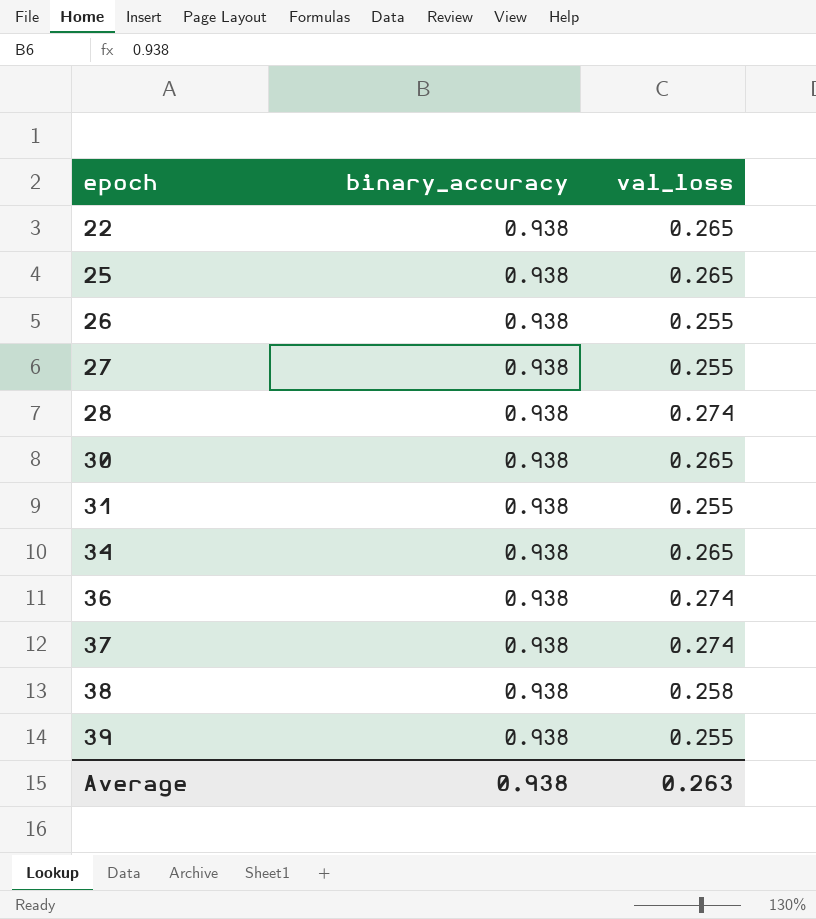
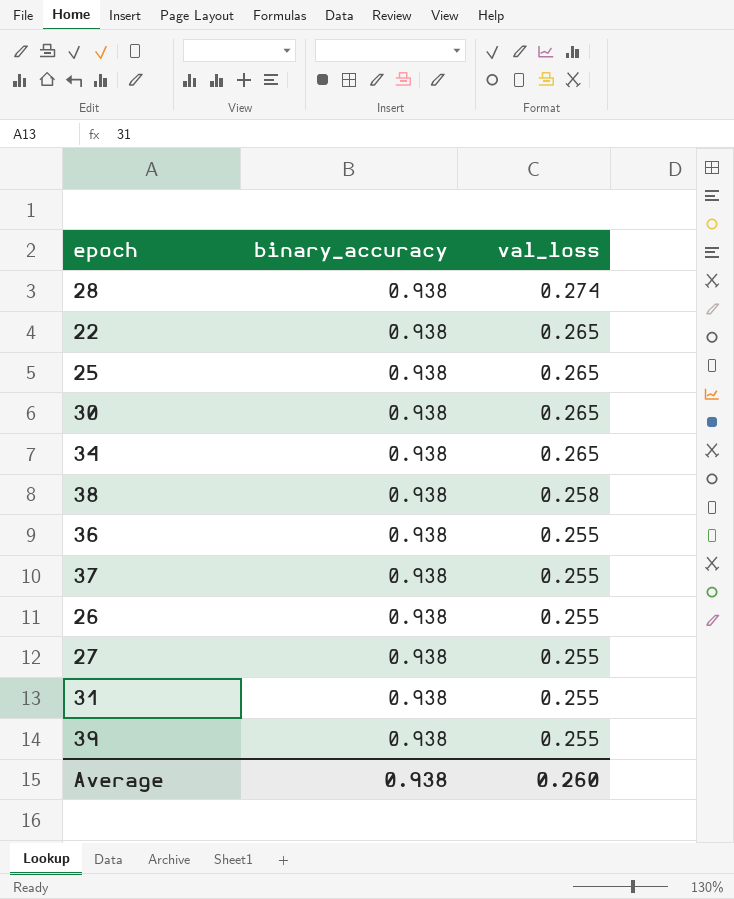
row order: epoch ascending -> val_loss descending
36 | val_loss: 0.274 -> 0.255
37 | val_loss: 0.274 -> 0.255
Average | val_loss: 0.263 -> 0.260

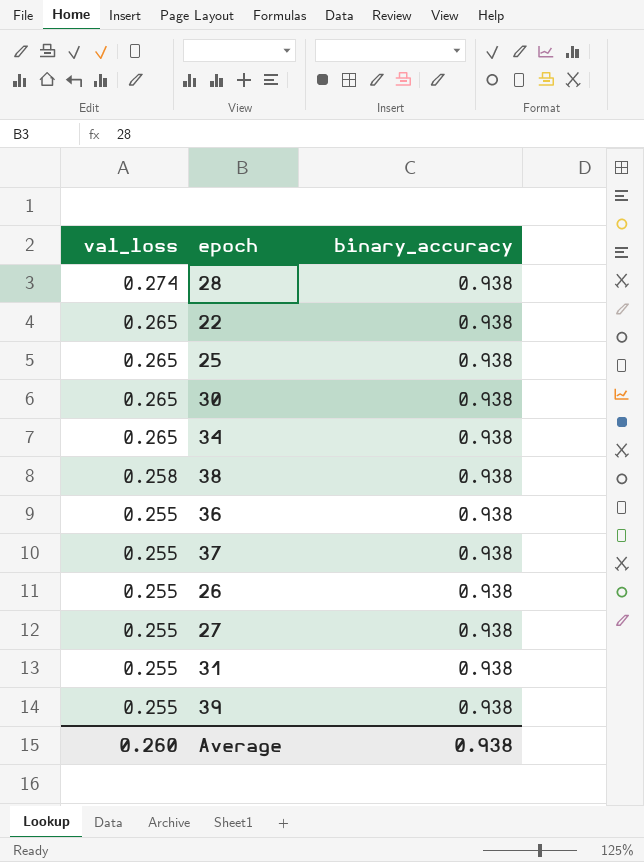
column val_loss | position: 3 -> 1

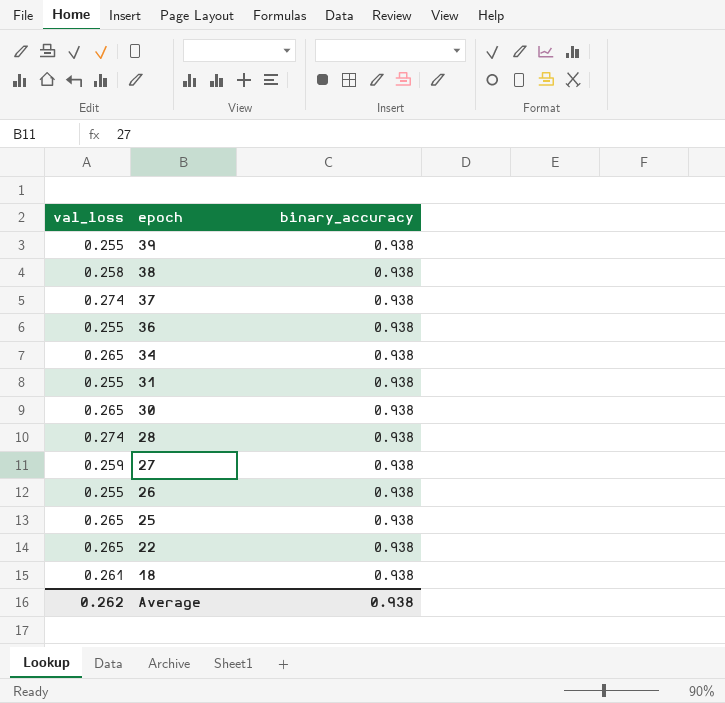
row order: val_loss descending -> epoch descending
37 | val_loss: 0.255 -> 0.274
27 | val_loss: 0.255 -> 0.259
row 18: none -> 0.261 | 0.938
Average | val_loss: 0.260 -> 0.262

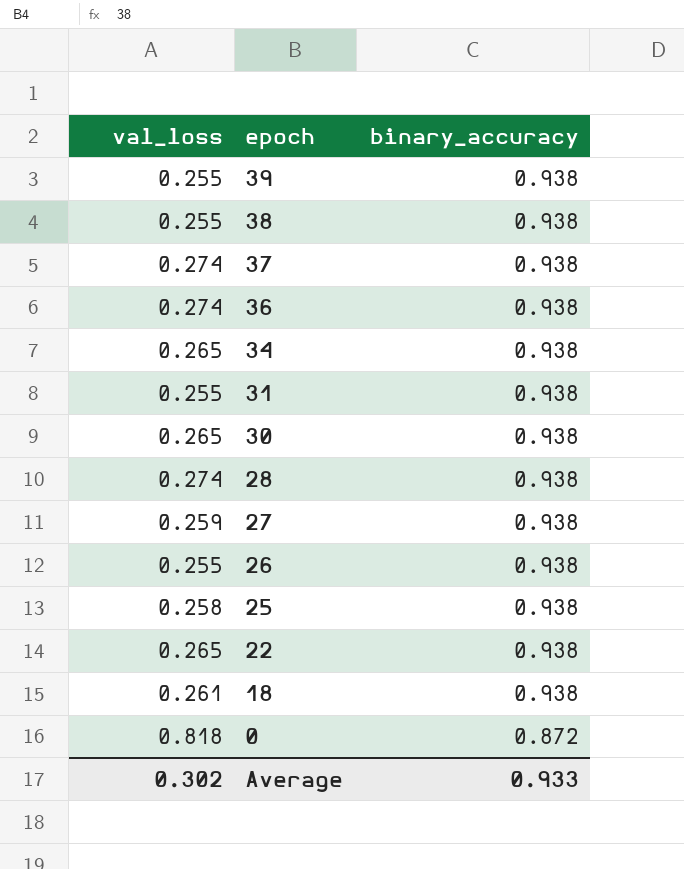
38 | val_loss: 0.258 -> 0.255
36 | val_loss: 0.255 -> 0.274
25 | val_loss: 0.265 -> 0.258
row 0: none -> 0.818 | 0.872
Average | val_loss: 0.262 -> 0.302
Average | binary_accuracy: 0.938 -> 0.933

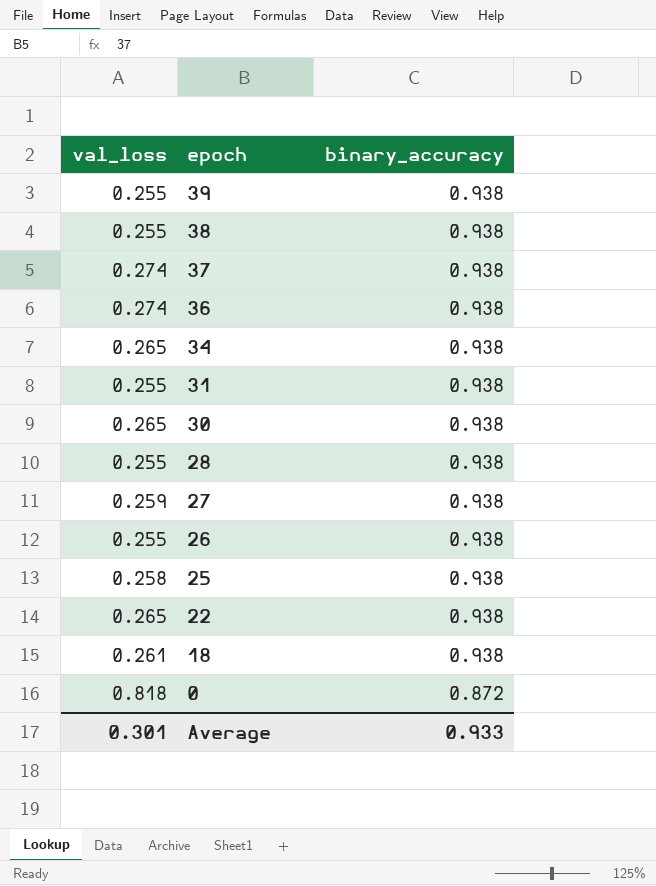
28 | val_loss: 0.274 -> 0.255
Average | val_loss: 0.302 -> 0.301

